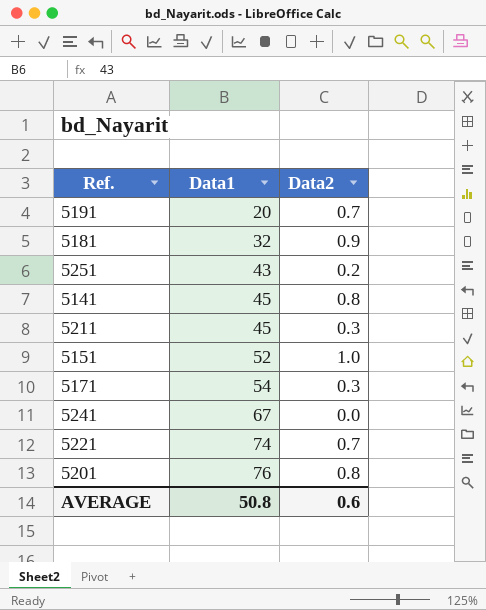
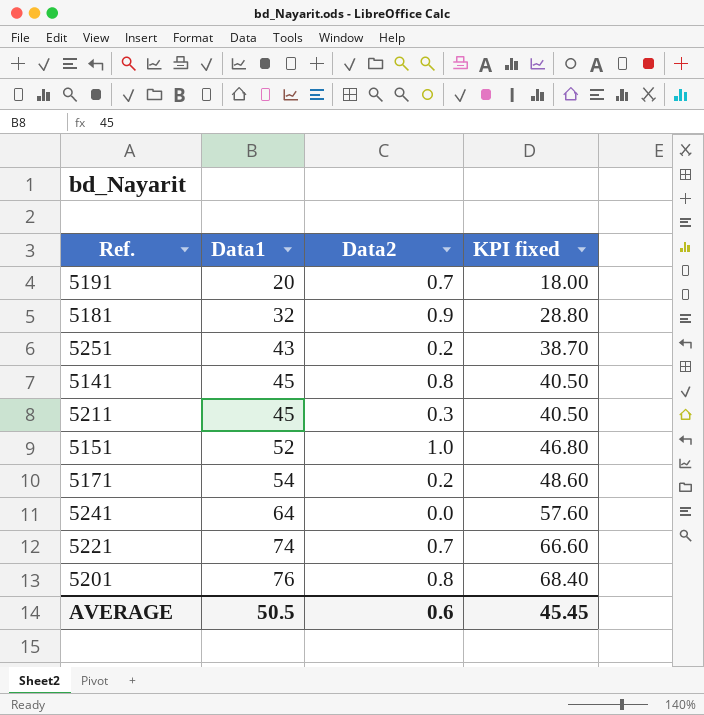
column KPI fixed | formula: none -> [Data1] * 0.9
5171 | Data2: 0.3 -> 0.2
5241 | Data1: 67 -> 64
AVERAGE | Data1: 50.8 -> 50.5

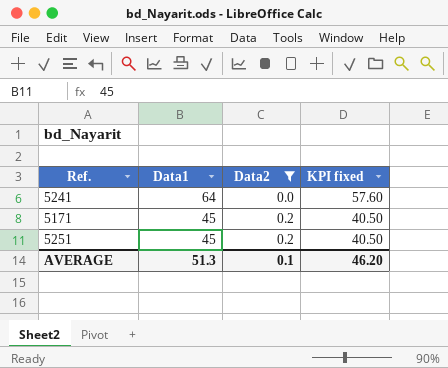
filter: none -> Data2 <= 0.2
row order: Data1 ascending -> Data1 descending
5171 | Data1: 54 -> 45
5171 | KPI fixed: 48.60 -> 40.50
5251 | Data1: 43 -> 45
5251 | KPI fixed: 38.70 -> 40.50
AVERAGE | Data1: 50.5 -> 51.3
AVERAGE | Data2: 0.6 -> 0.1
AVERAGE | KPI fixed: 45.45 -> 46.20

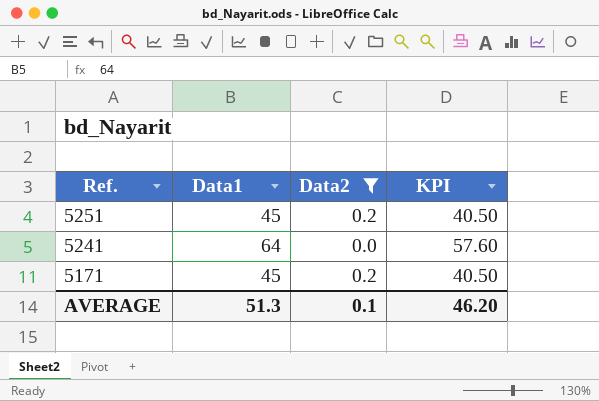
row order: Data1 descending -> Ref. descending
column name: KPI fixed -> KPI

